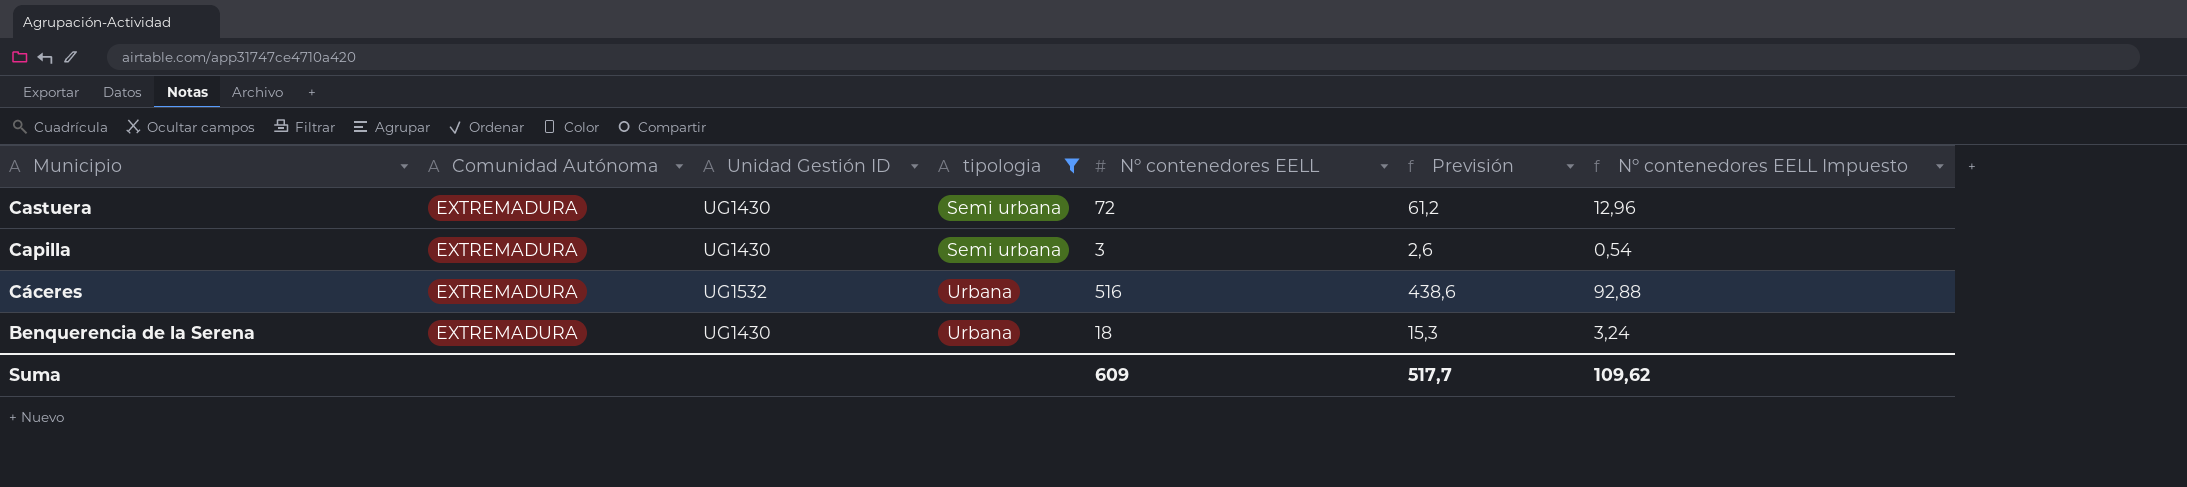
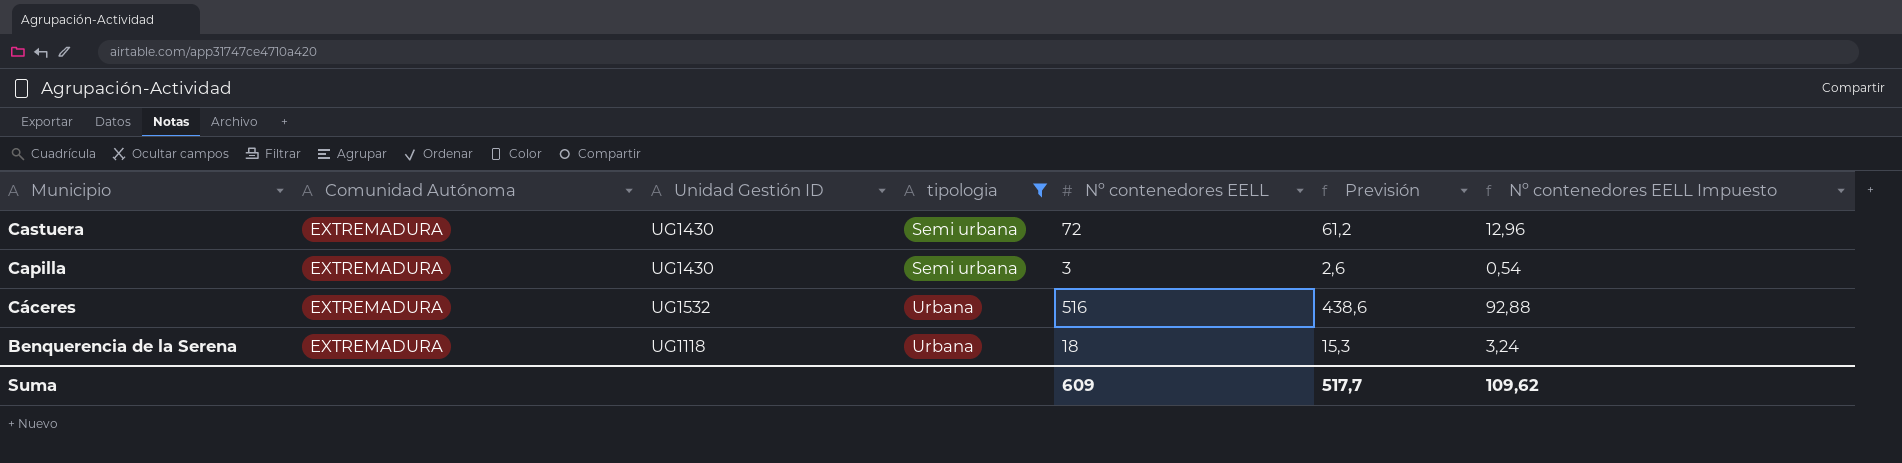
Benquerencia de la Serena | Unidad Gestión ID: UG1430 -> UG1118

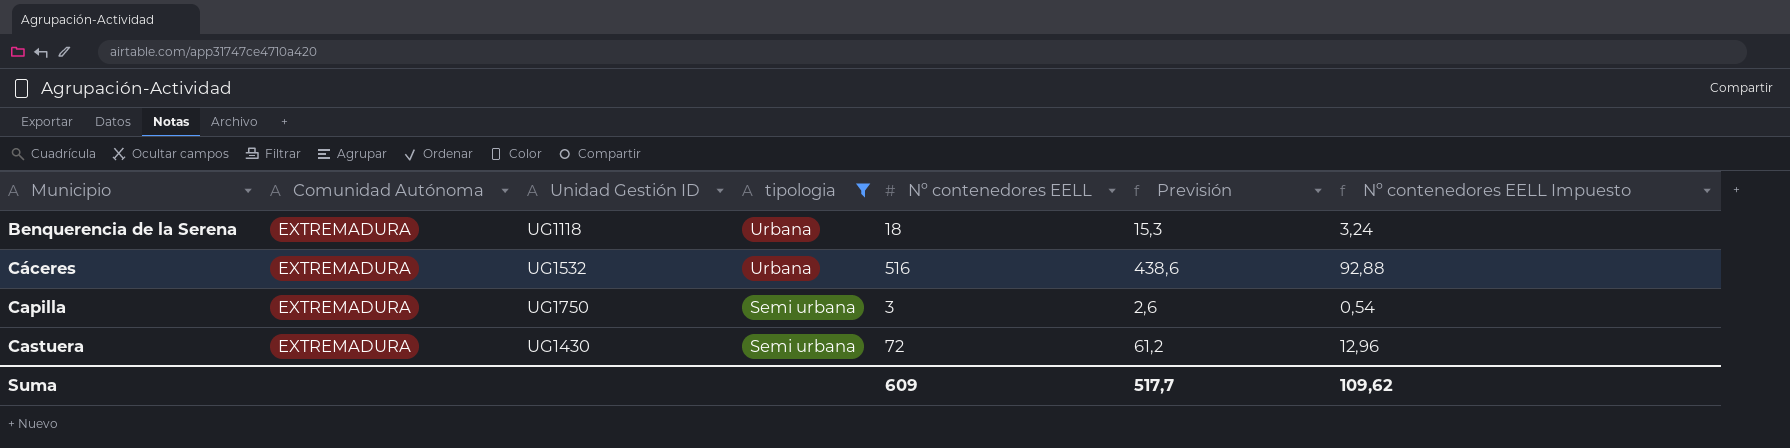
row order: Municipio descending -> Municipio ascending
Capilla | Unidad Gestión ID: UG1430 -> UG1750

